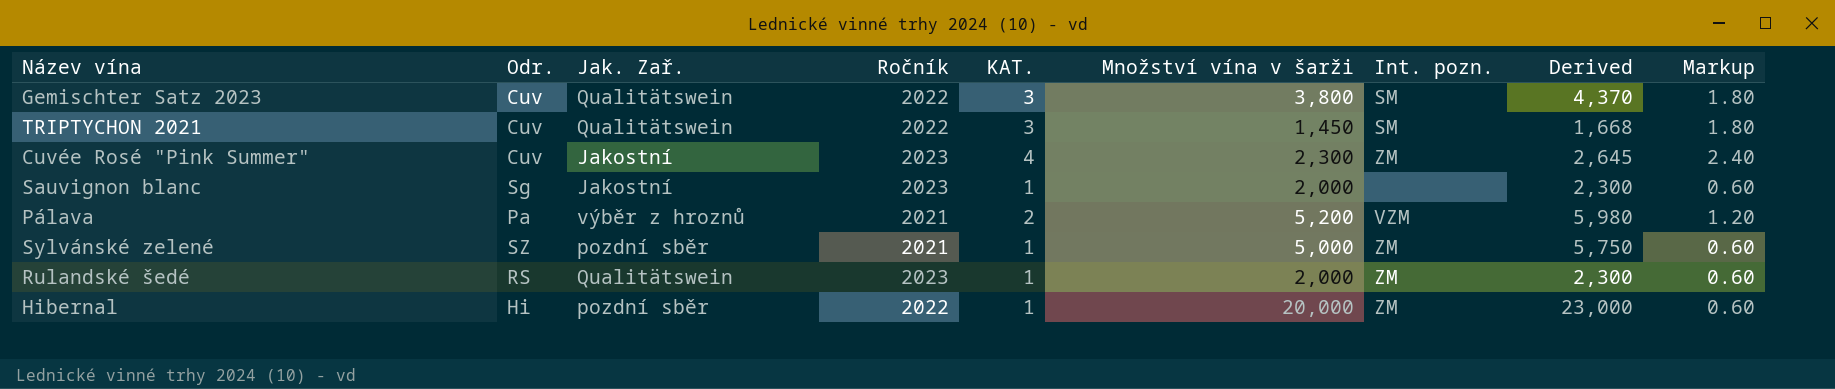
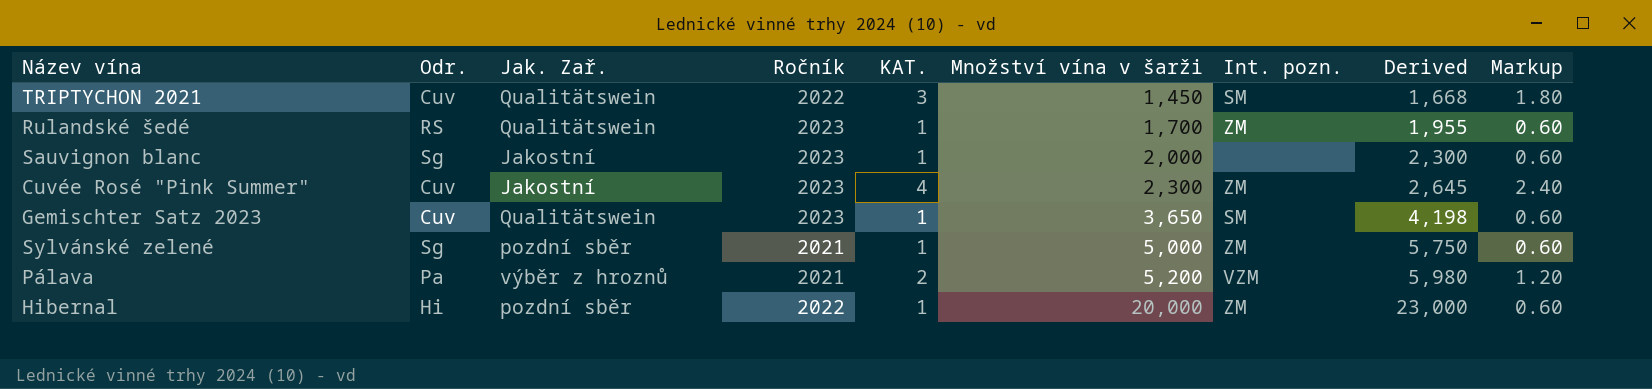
row order: none -> Množství vína v šarži ascending
Rulandské šedé | Množství vína v šarži: 2,000 -> 1,700
Rulandské šedé | Derived: 2,300 -> 1,955
Gemischter Satz 2023 | Ročník: 2022 -> 2023
Gemischter Satz 2023 | KAT.: 3 -> 1
Gemischter Satz 2023 | Množství vína v šarži: 3,800 -> 3,650
Gemischter Satz 2023 | Derived: 4,370 -> 4,198
Gemischter Satz 2023 | Markup: 1.80 -> 0.60
Sylvánské zelené | Odr.: SZ -> Sg

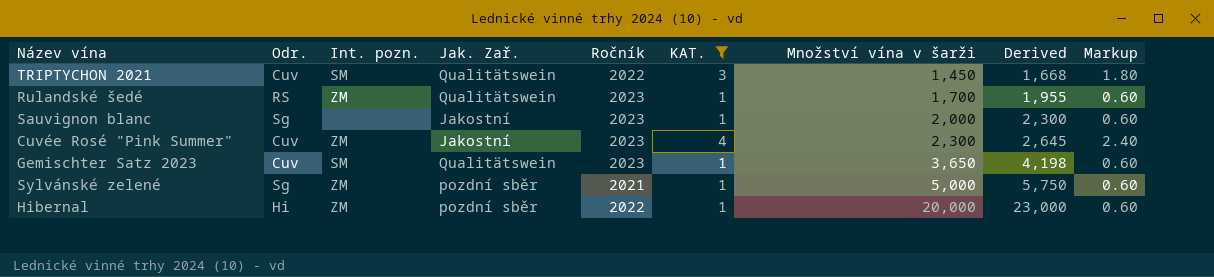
filter: none -> KAT. != 2
column Int. pozn. | position: 7 -> 3

